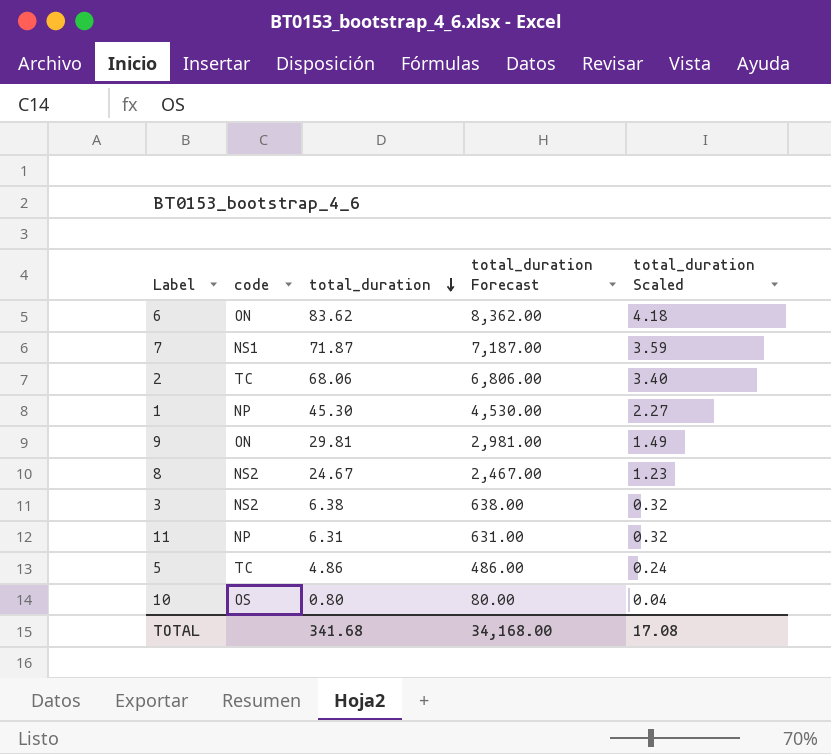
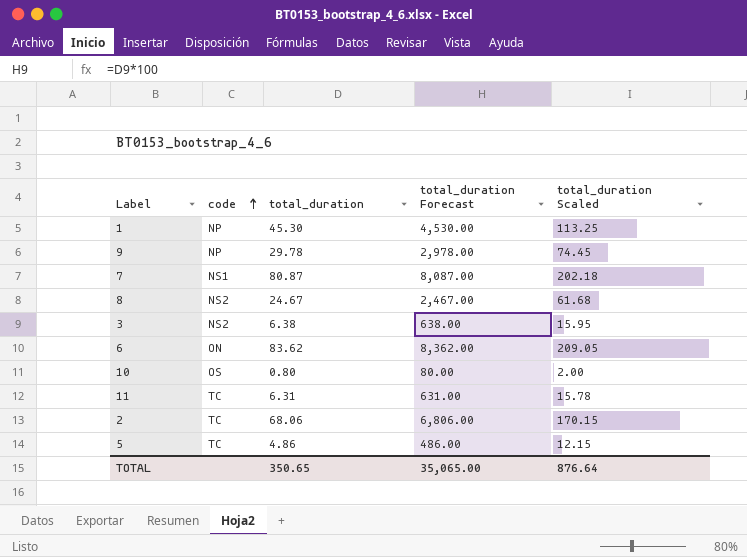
row order: total_duration descending -> code ascending
column total_duration Scaled | formula: [total_duration] * 0.05 -> [total_duration] * 2.5
9 | code: ON -> NP
9 | total_duration: 29.81 -> 29.78
9 | total_duration Forecast: 2,981.00 -> 2,978.00
7 | total_duration: 71.87 -> 80.87
7 | total_duration Forecast: 7,187.00 -> 8,087.00
11 | code: NP -> TC
TOTAL | total_duration: 341.68 -> 350.65
TOTAL | total_duration Forecast: 34,168.00 -> 35,065.00
TOTAL | total_duration Scaled: 17.08 -> 876.64

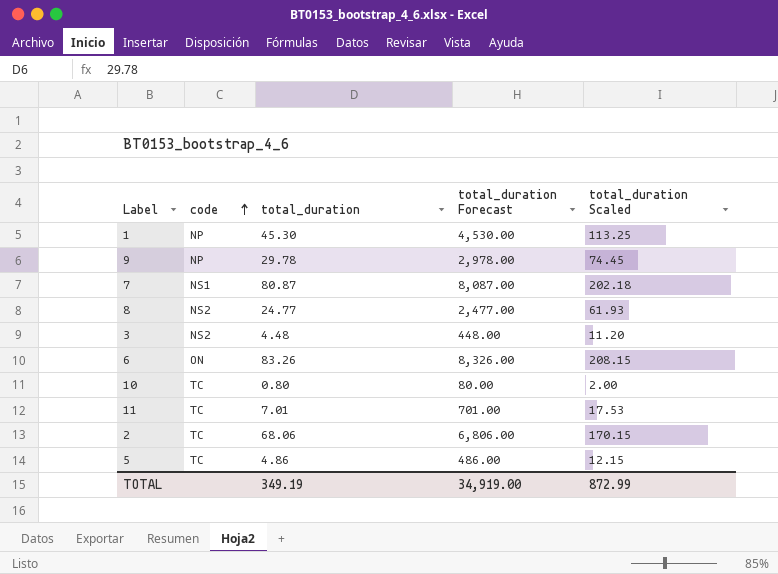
8 | total_duration: 24.67 -> 24.77
8 | total_duration Forecast: 2,467.00 -> 2,477.00
8 | total_duration Scaled: 61.68 -> 61.93
3 | total_duration: 6.38 -> 4.48
3 | total_duration Forecast: 638.00 -> 448.00
3 | total_duration Scaled: 15.95 -> 11.20
6 | total_duration: 83.62 -> 83.26
6 | total_duration Forecast: 8,362.00 -> 8,326.00
6 | total_duration Scaled: 209.05 -> 208.15
10 | code: OS -> TC
11 | total_duration: 6.31 -> 7.01
11 | total_duration Forecast: 631.00 -> 701.00
11 | total_duration Scaled: 15.78 -> 17.53
TOTAL | total_duration: 350.65 -> 349.19
TOTAL | total_duration Forecast: 35,065.00 -> 34,919.00
TOTAL | total_duration Scaled: 876.64 -> 872.99

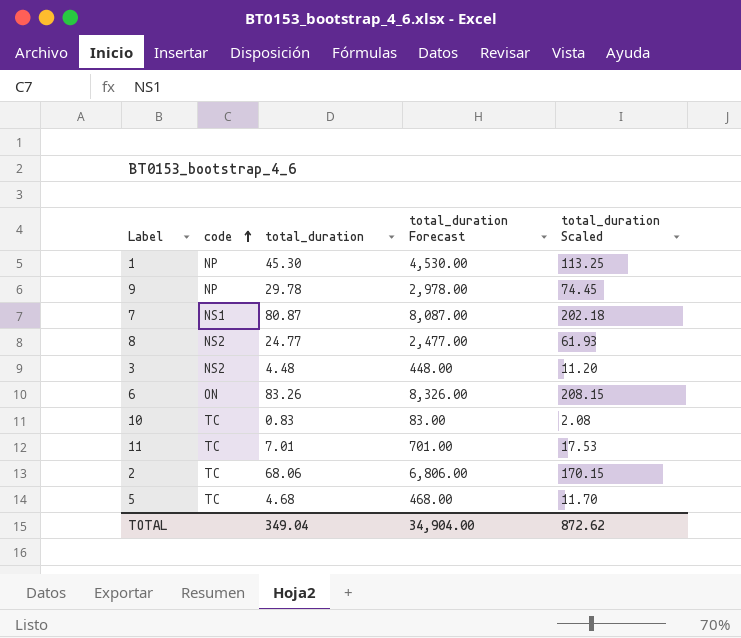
10 | total_duration: 0.80 -> 0.83
10 | total_duration Forecast: 80.00 -> 83.00
10 | total_duration Scaled: 2.00 -> 2.08
5 | total_duration: 4.86 -> 4.68
5 | total_duration Forecast: 486.00 -> 468.00
5 | total_duration Scaled: 12.15 -> 11.70
TOTAL | total_duration: 349.19 -> 349.04
TOTAL | total_duration Forecast: 34,919.00 -> 34,904.00
TOTAL | total_duration Scaled: 872.99 -> 872.62

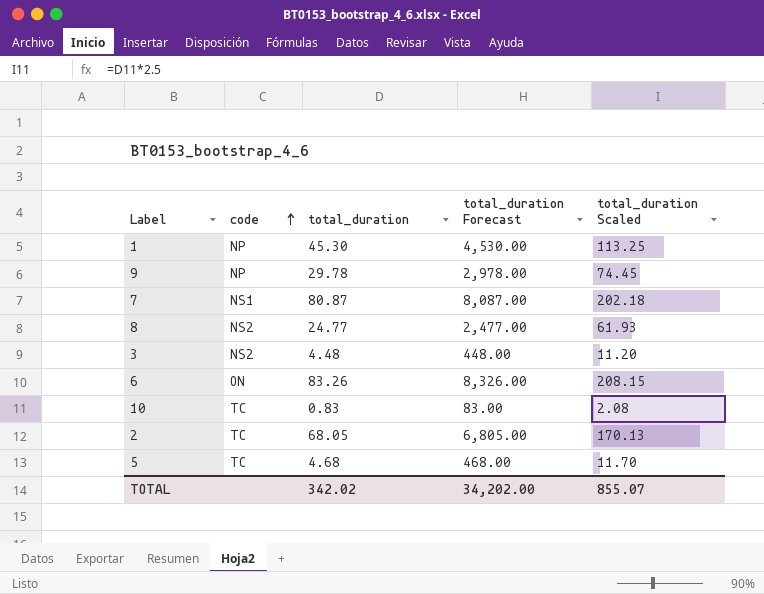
row 11: TC | 7.01 | 701.00 | 17.53 -> none
2 | total_duration: 68.06 -> 68.05
2 | total_duration Forecast: 6,806.00 -> 6,805.00
2 | total_duration Scaled: 170.15 -> 170.13
TOTAL | total_duration: 349.04 -> 342.02
TOTAL | total_duration Forecast: 34,904.00 -> 34,202.00
TOTAL | total_duration Scaled: 872.62 -> 855.07

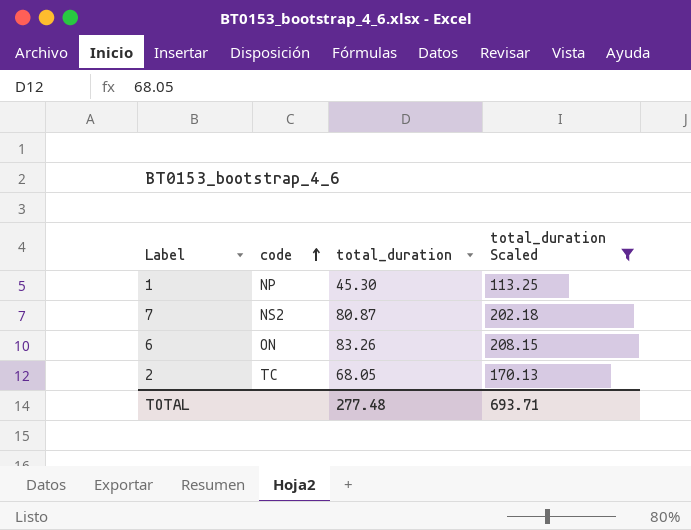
filter: none -> total_duration Scaled >= 113.25
column total_duration Forecast | formula: [total_duration] * 100 -> none
7 | code: NS1 -> NS2
TOTAL | total_duration: 342.02 -> 277.48
TOTAL | total_duration Scaled: 855.07 -> 693.71

